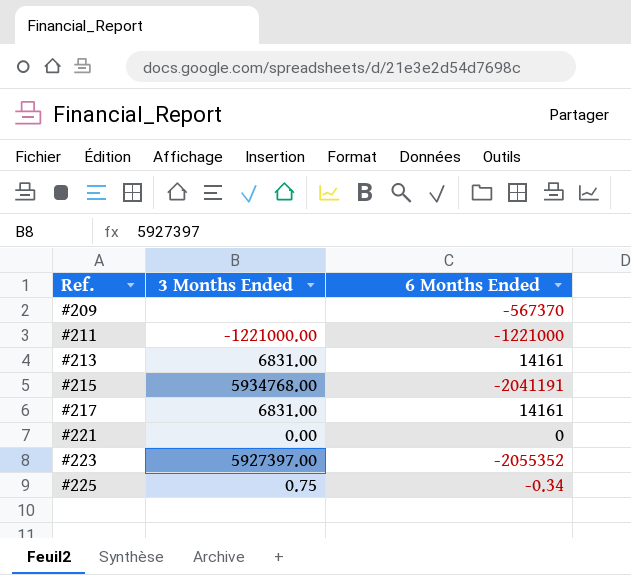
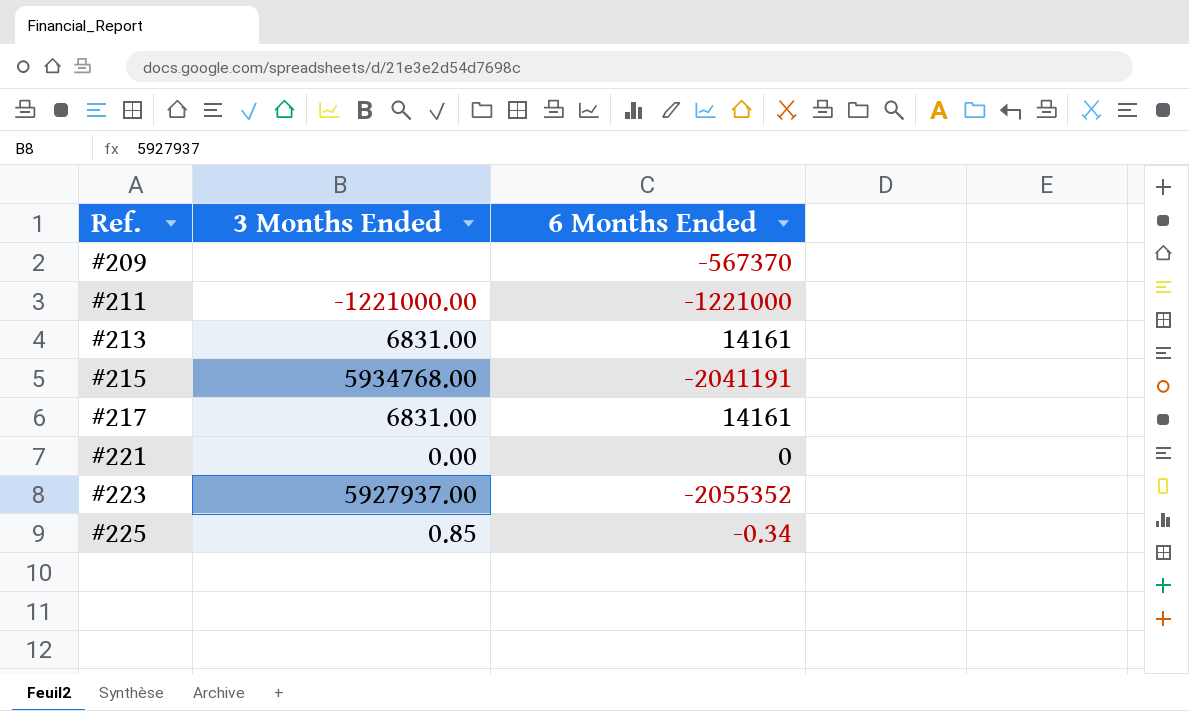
#223 | 3 Months Ended: 5927397.00 -> 5927937.00
#225 | 3 Months Ended: 0.75 -> 0.85

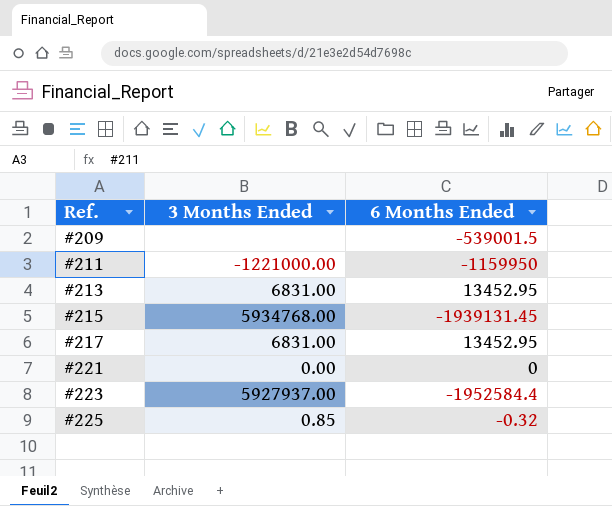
#209 | 6 Months Ended: -567370 -> -539001.5
#211 | 6 Months Ended: -1221000 -> -1159950
#213 | 6 Months Ended: 14161 -> 13452.95
#215 | 6 Months Ended: -2041191 -> -1939131.45
#217 | 6 Months Ended: 14161 -> 13452.95
#223 | 6 Months Ended: -2055352 -> -1952584.4
#225 | 6 Months Ended: -0.34 -> -0.32

